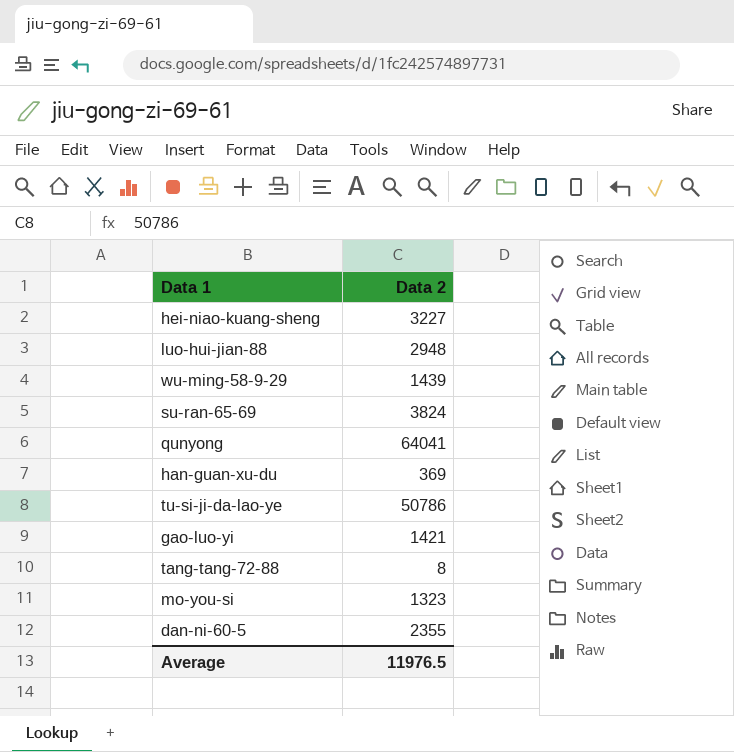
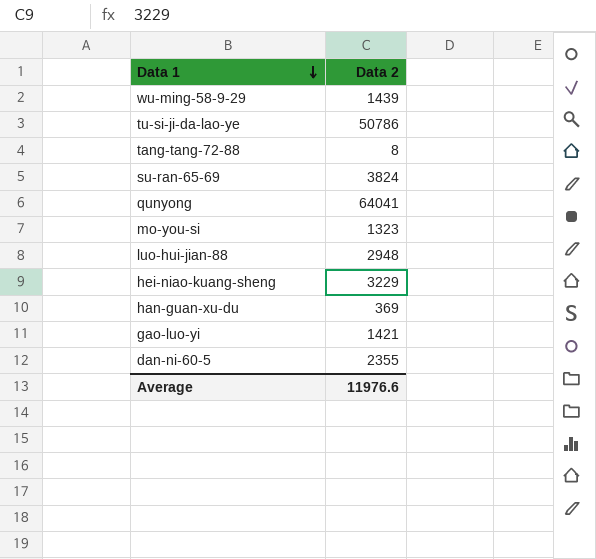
row order: none -> Data 1 descending
hei-niao-kuang-sheng | Data 2: 3227 -> 3229
Average | Data 2: 11976.5 -> 11976.6

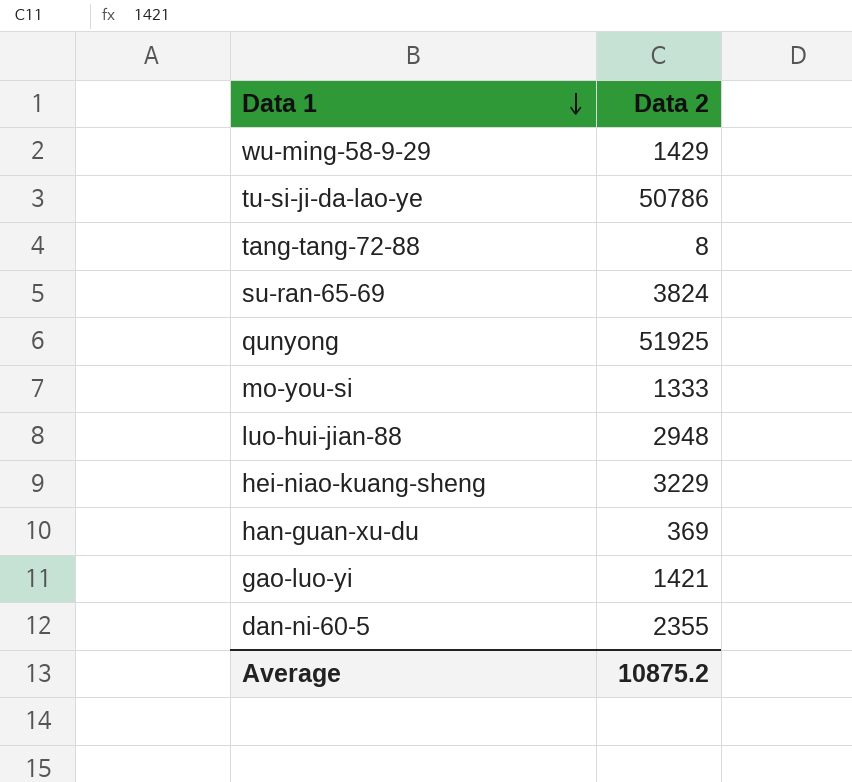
wu-ming-58-9-29 | Data 2: 1439 -> 1429
qunyong | Data 2: 64041 -> 51925
mo-you-si | Data 2: 1323 -> 1333
Average | Data 2: 11976.6 -> 10875.2

